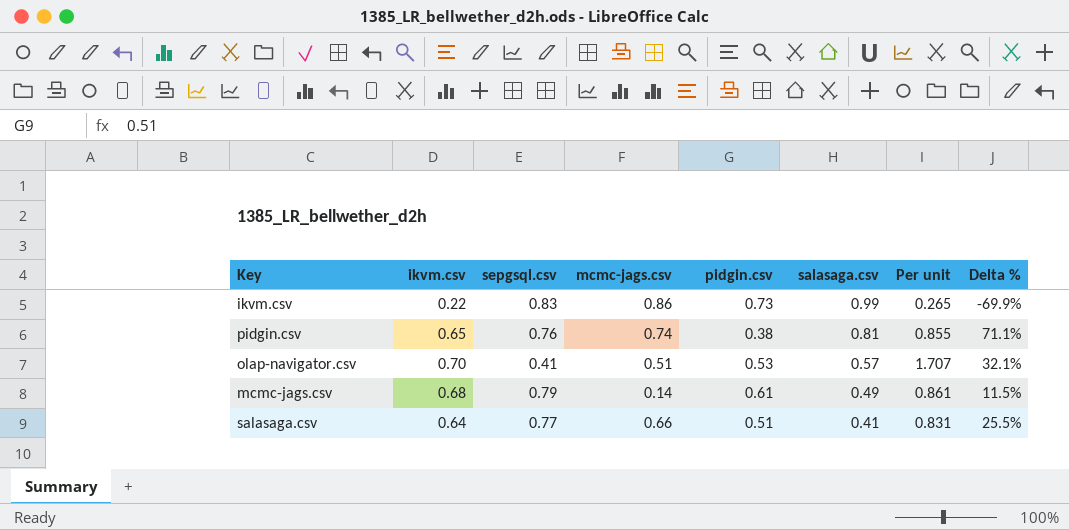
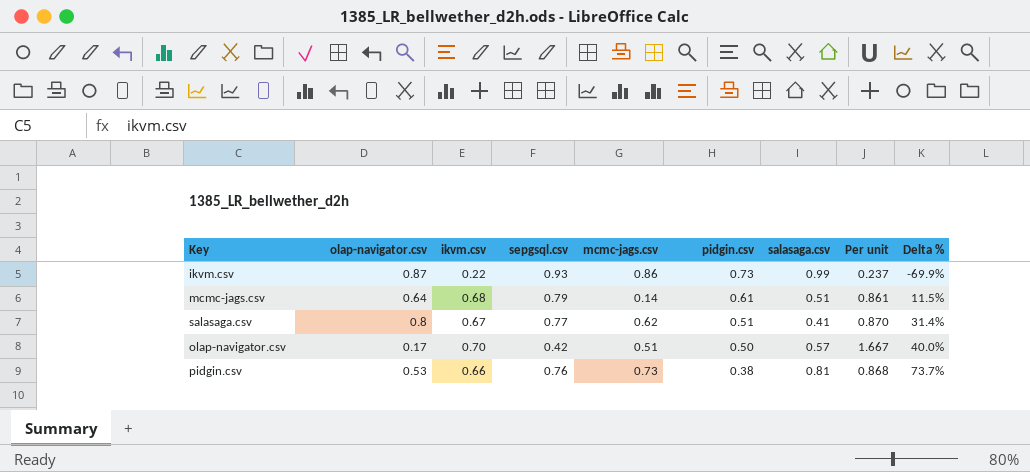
row order: salasaga.csv descending -> pidgin.csv descending
column olap-navigator.csv | position: none -> 2
ikvm.csv | sepgsql.csv: 0.83 -> 0.93
ikvm.csv | Per unit: 0.265 -> 0.237
mcmc-jags.csv | salasaga.csv: 0.49 -> 0.51
salasaga.csv | ikvm.csv: 0.64 -> 0.67
salasaga.csv | mcmc-jags.csv: 0.66 -> 0.62
salasaga.csv | Per unit: 0.831 -> 0.870
salasaga.csv | Delta %: 25.5% -> 31.4%
olap-navigator.csv | sepgsql.csv: 0.41 -> 0.42
olap-navigator.csv | pidgin.csv: 0.53 -> 0.50
olap-navigator.csv | Per unit: 1.707 -> 1.667
olap-navigator.csv | Delta %: 32.1% -> 40.0%
pidgin.csv | ikvm.csv: 0.65 -> 0.66
pidgin.csv | mcmc-jags.csv: 0.74 -> 0.73
pidgin.csv | Per unit: 0.855 -> 0.868
pidgin.csv | Delta %: 71.1% -> 73.7%

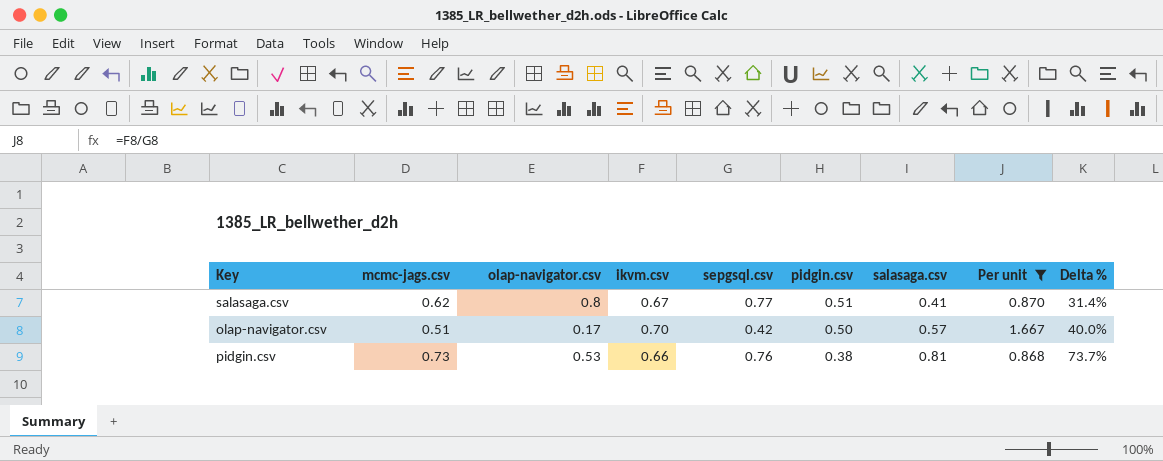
filter: none -> Per unit >= 0.868
column mcmc-jags.csv | position: 5 -> 2

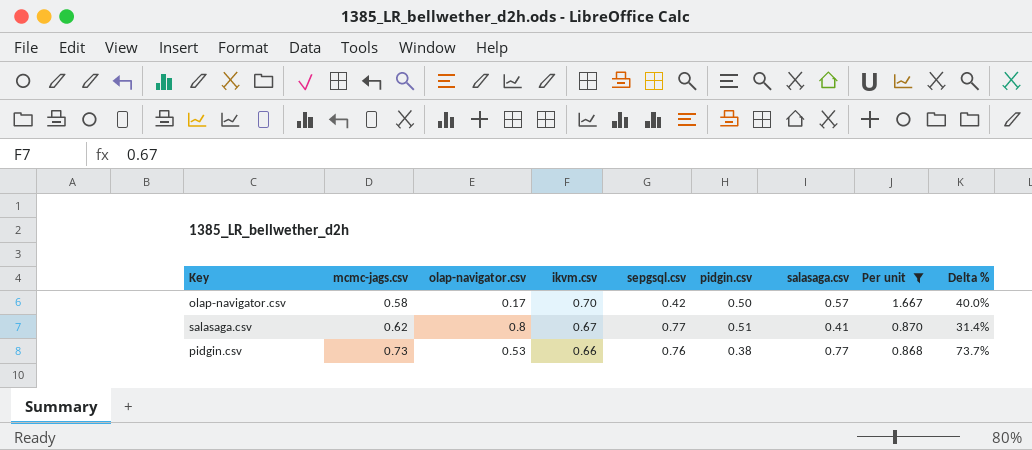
row order: pidgin.csv descending -> mcmc-jags.csv ascending
olap-navigator.csv | mcmc-jags.csv: 0.51 -> 0.58
pidgin.csv | salasaga.csv: 0.81 -> 0.77

